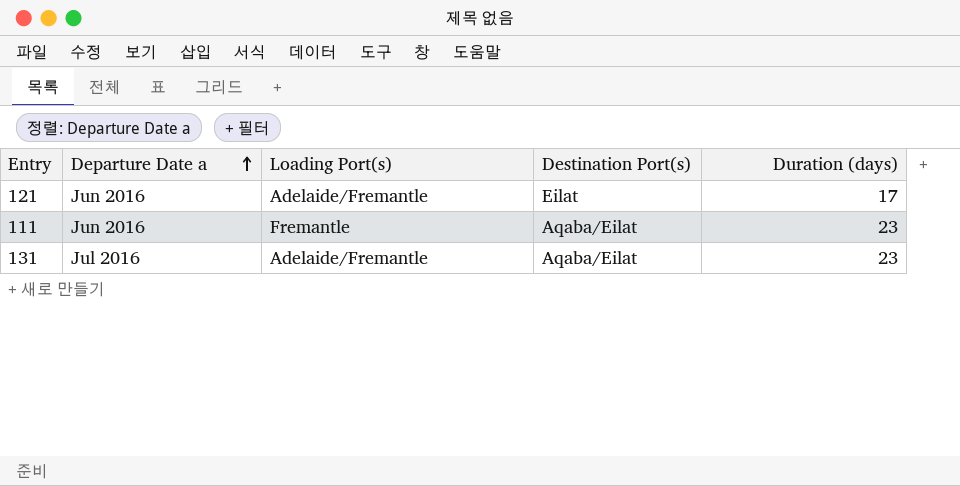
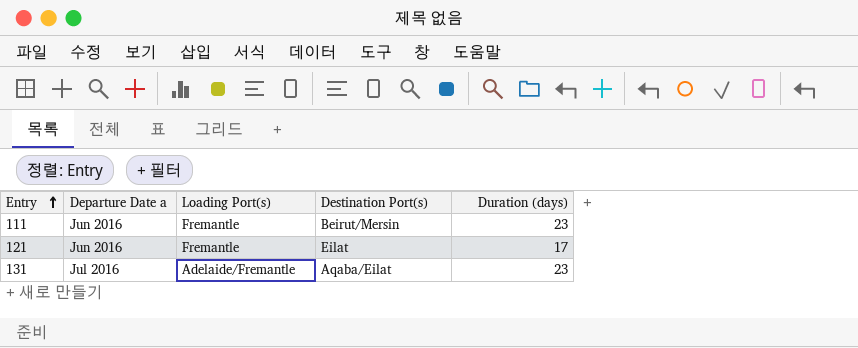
row order: Departure Date a ascending -> Entry ascending
111 | Destination Port(s): Aqaba/Eilat -> Beirut/Mersin
121 | Loading Port(s): Adelaide/Fremantle -> Fremantle

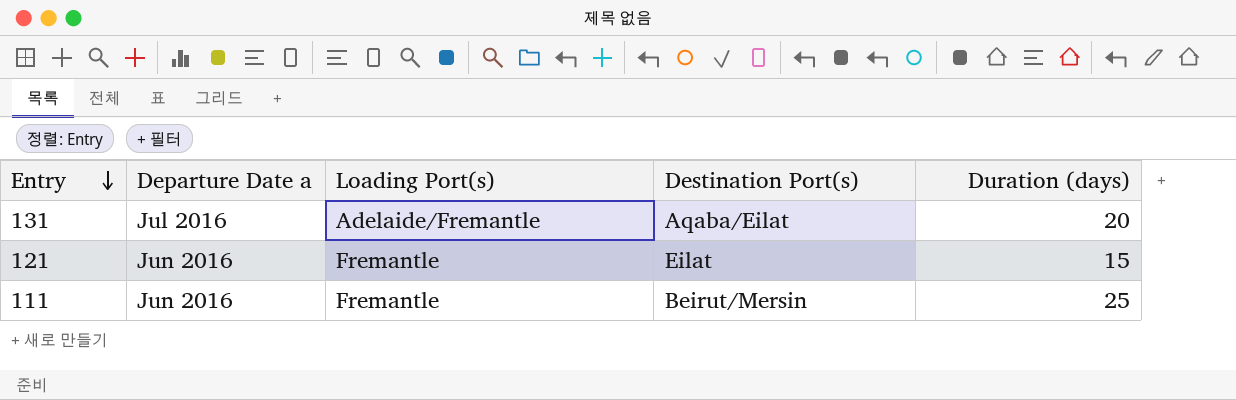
row order: Entry ascending -> Entry descending
131 | Duration (days): 23 -> 20
121 | Duration (days): 17 -> 15
111 | Duration (days): 23 -> 25

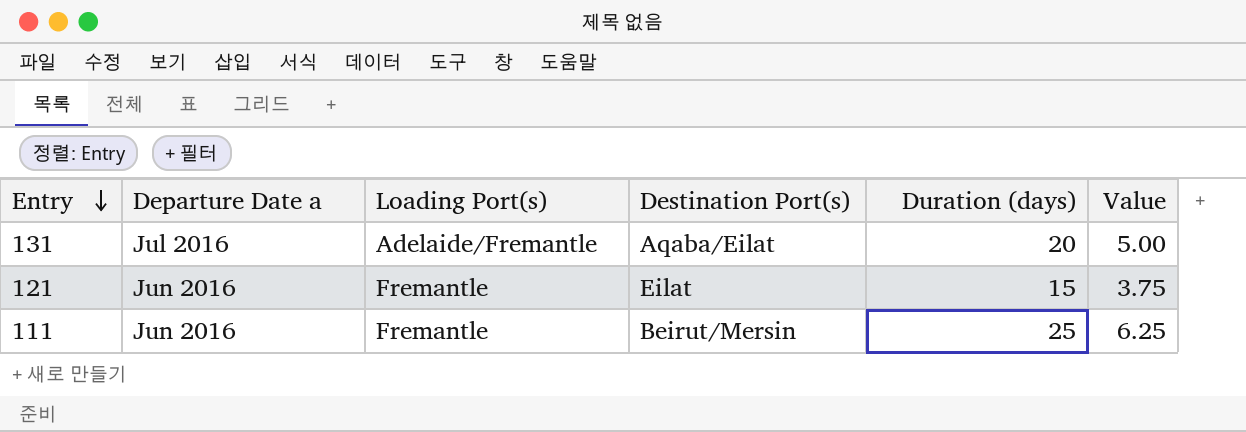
column Value | formula: none -> [Duration (days)] * 0.25

